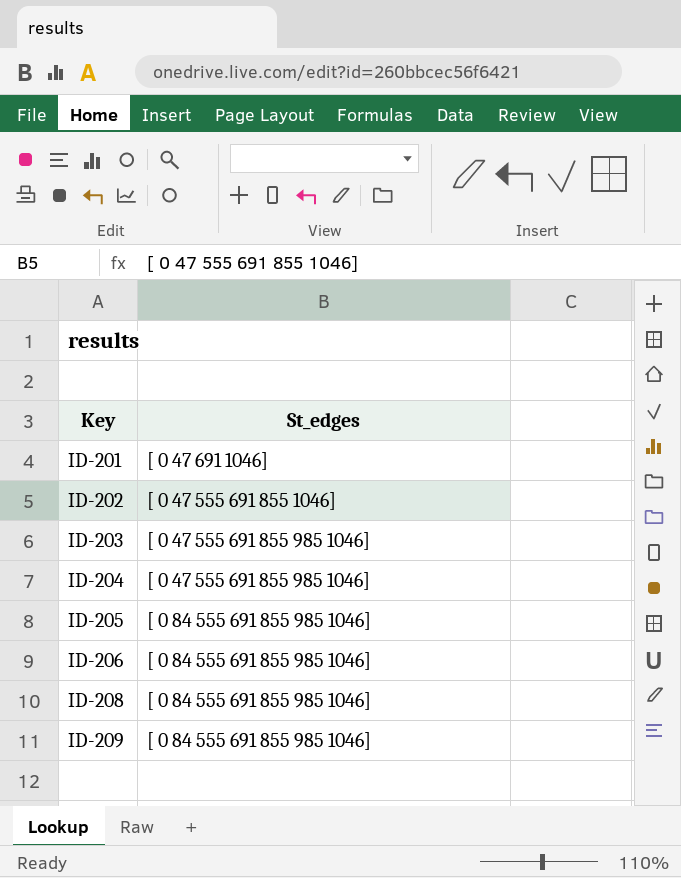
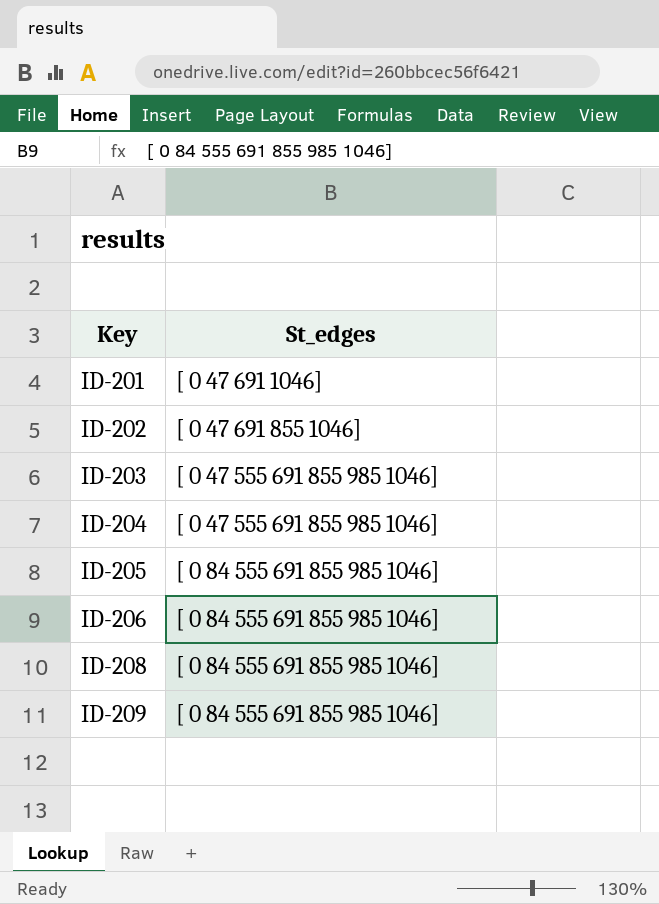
ID-202 | St_edges: [ 0 47 555 691 855 1046] -> [ 0 47 691 855 1046]

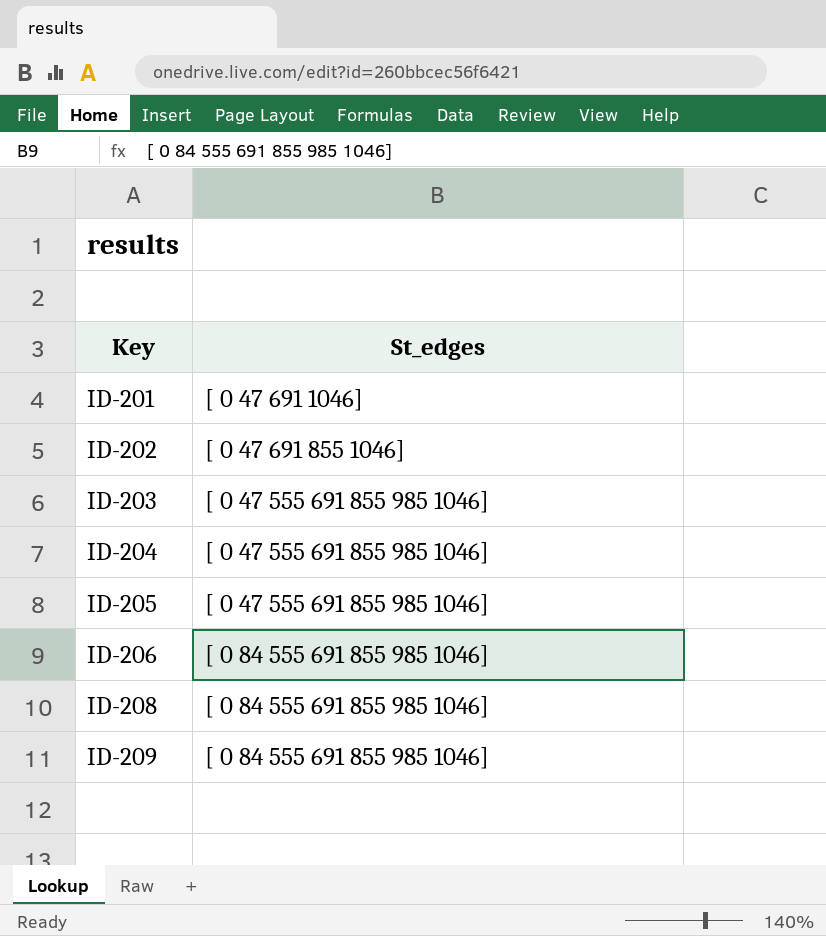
ID-205 | St_edges: [ 0 84 555 691 855 985 1046] -> [ 0 47 555 691 855 985 1046]

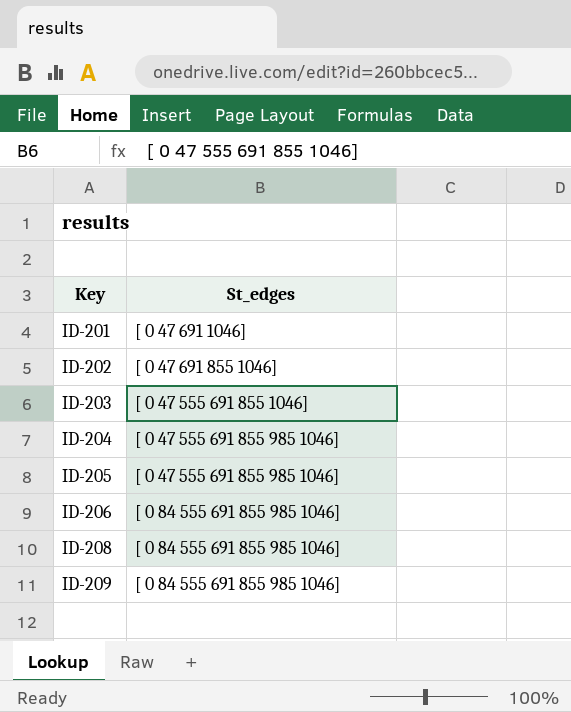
ID-203 | St_edges: [ 0 47 555 691 855 985 1046] -> [ 0 47 555 691 855 1046]

